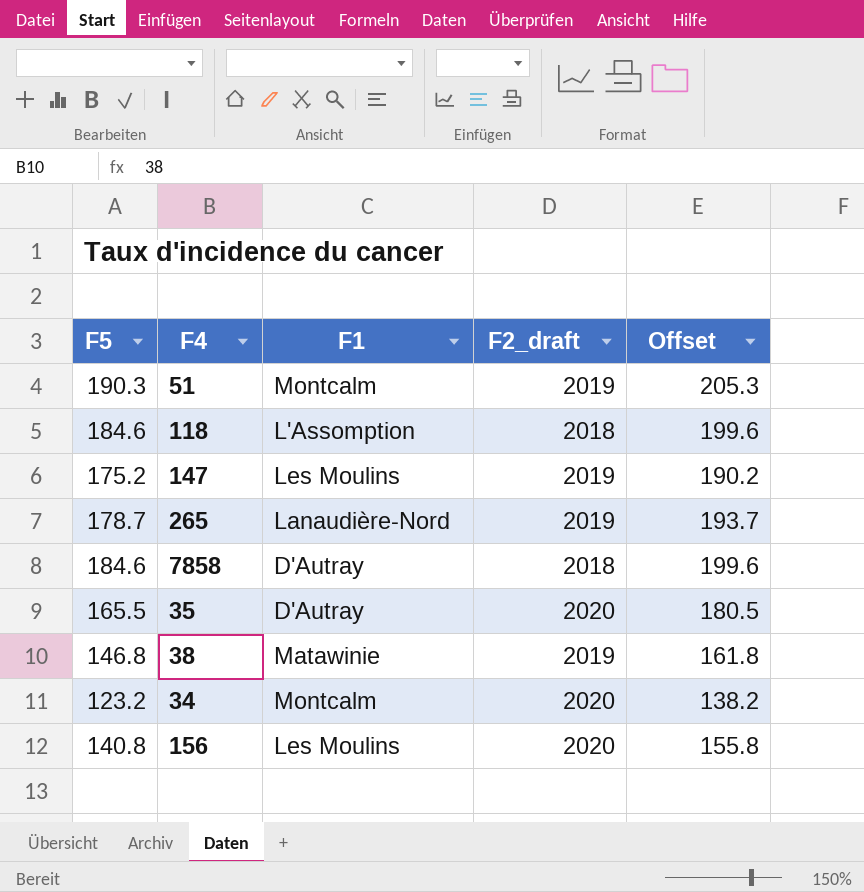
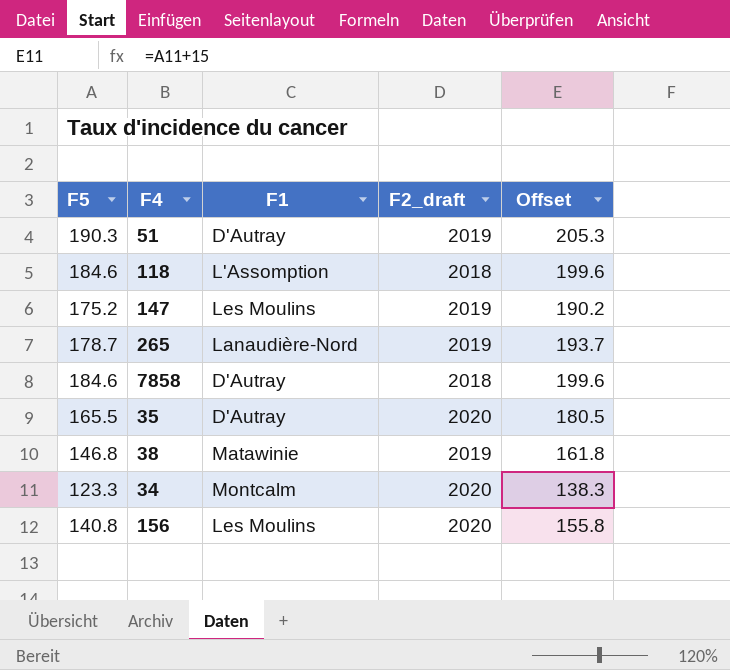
51 | F1: Montcalm -> D'Autray
34 | F5: 123.2 -> 123.3
34 | Offset: 138.2 -> 138.3

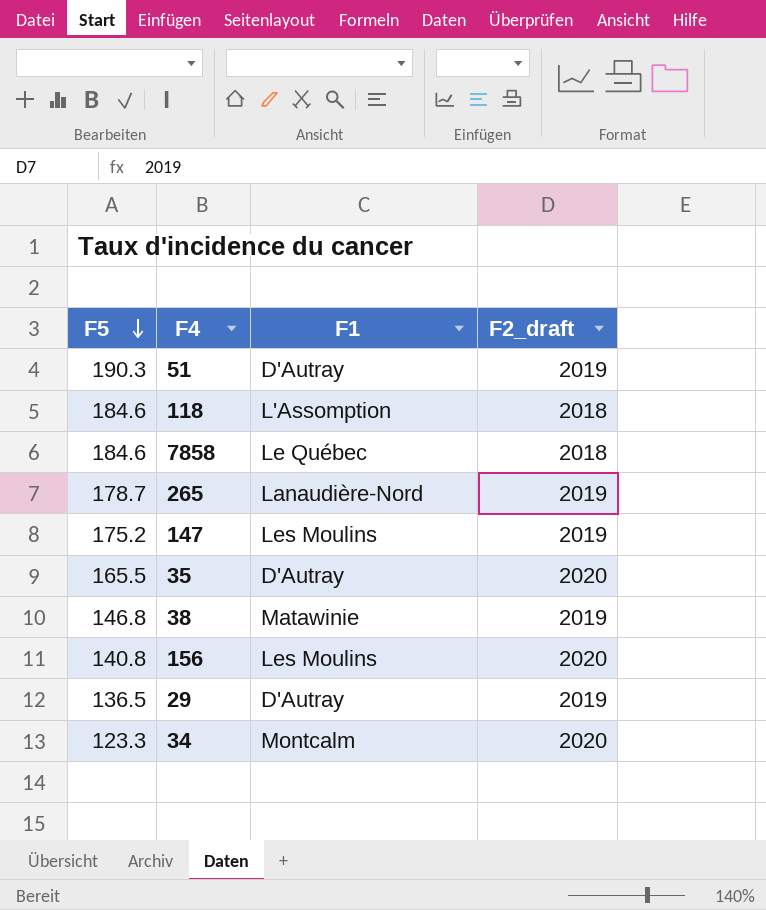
row order: none -> F5 descending
column Offset | formula: [F5] + 15 -> none
7858 | F1: D'Autray -> Le Québec
row 29: none -> 136.5 | D'Autray | 2019

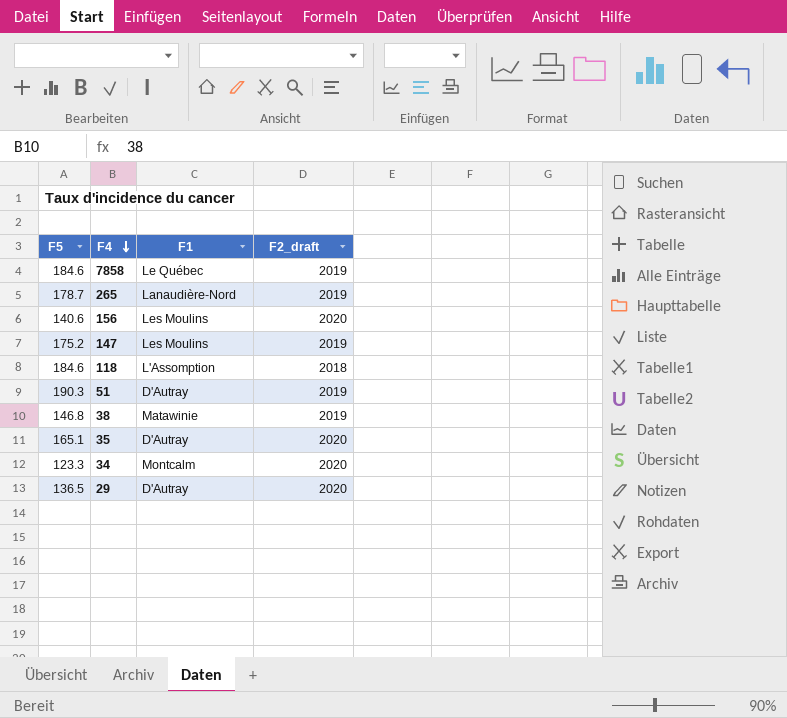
row order: F5 descending -> F4 descending
7858 | F2_draft: 2018 -> 2019
156 | F5: 140.8 -> 140.6
35 | F5: 165.5 -> 165.1
29 | F2_draft: 2019 -> 2020

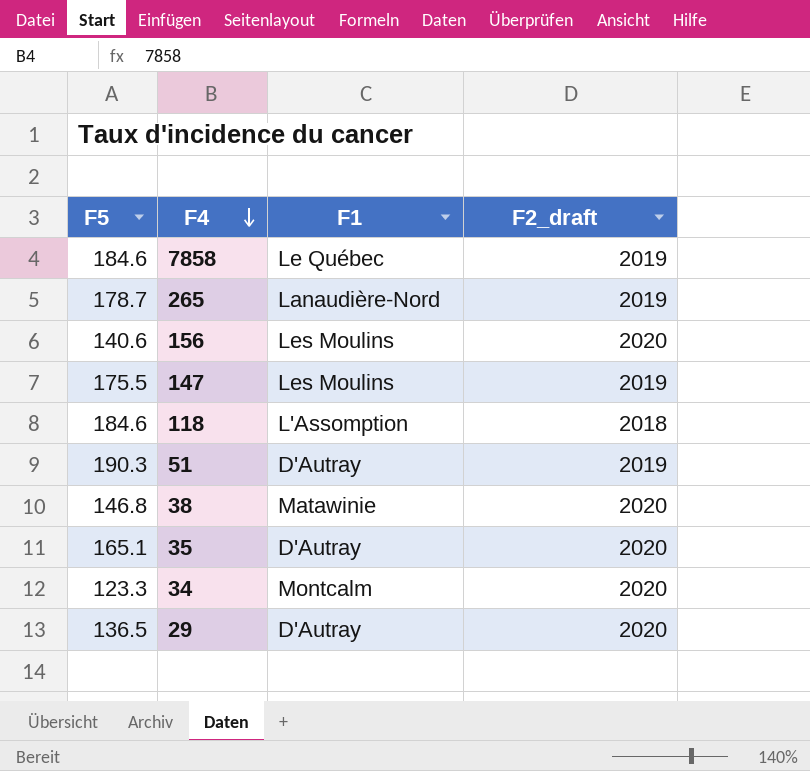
147 | F5: 175.2 -> 175.5
38 | F2_draft: 2019 -> 2020

